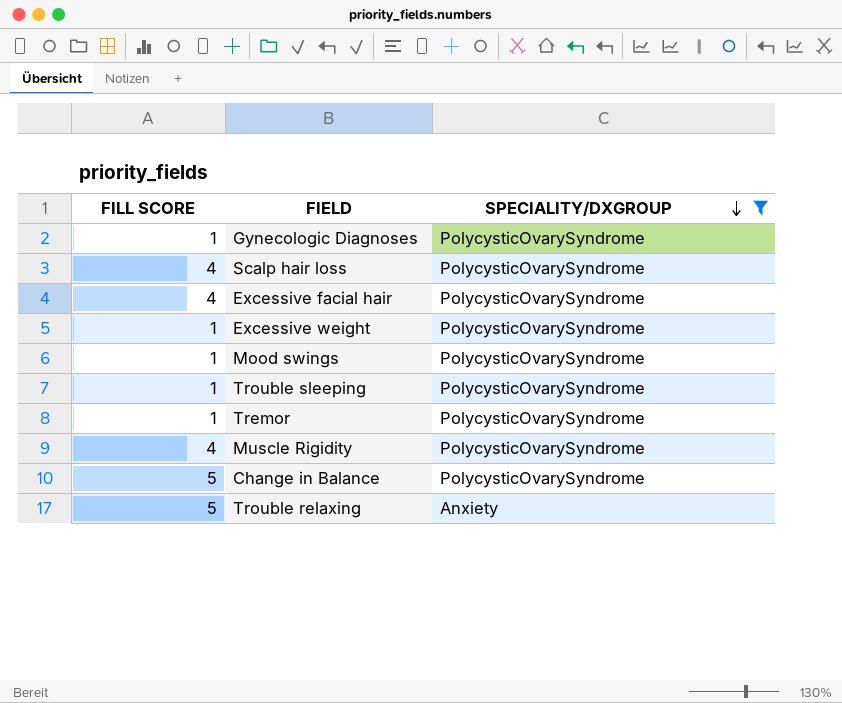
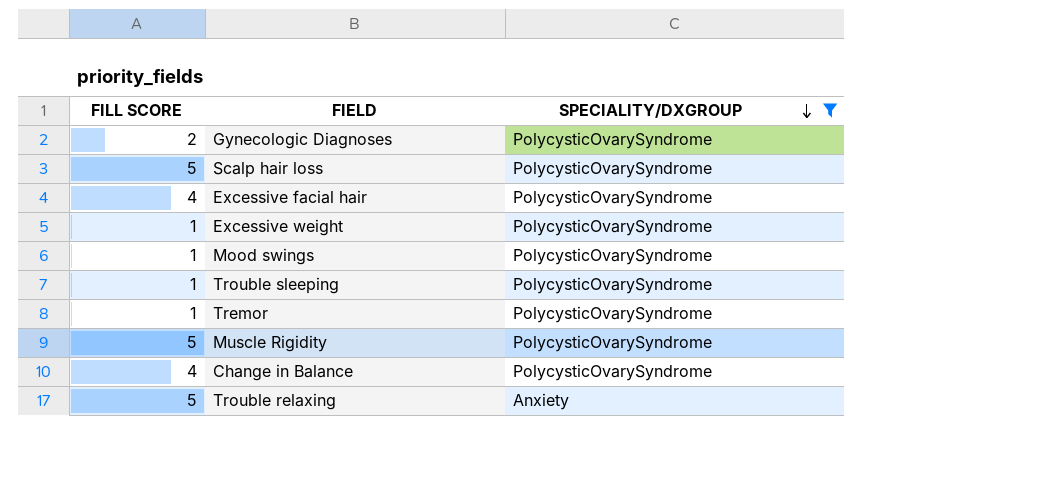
Gynecologic Diagnoses | FILL SCORE: 1 -> 2
Scalp hair loss | FILL SCORE: 4 -> 5
Muscle Rigidity | FILL SCORE: 4 -> 5
Change in Balance | FILL SCORE: 5 -> 4

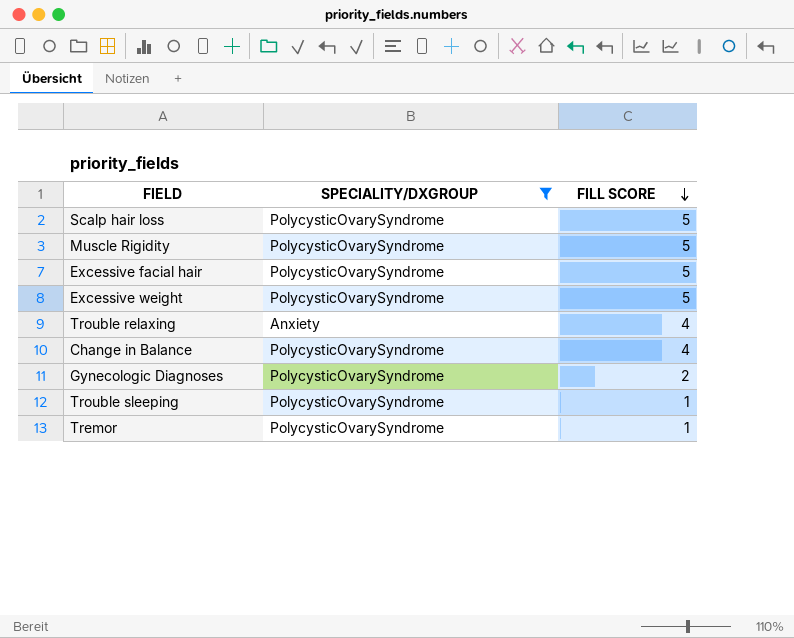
row order: SPECIALITY/DXGROUP descending -> FILL SCORE descending
column FILL SCORE | position: 1 -> 3
row Mood swings: 1 | PolycysticOvarySyndrome -> none
Excessive facial hair | FILL SCORE: 4 -> 5
Excessive weight | FILL SCORE: 1 -> 5
Trouble relaxing | FILL SCORE: 5 -> 4

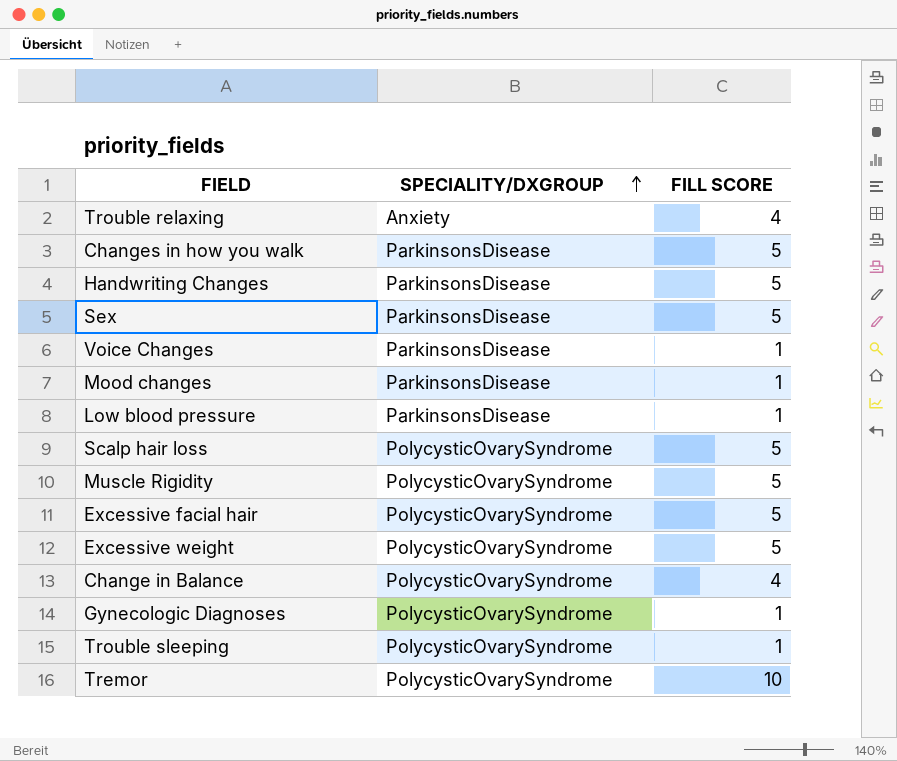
filter: SPECIALITY/DXGROUP != ParkinsonsDisease -> none
row order: FILL SCORE descending -> SPECIALITY/DXGROUP ascending
Gynecologic Diagnoses | FILL SCORE: 2 -> 1
Tremor | FILL SCORE: 1 -> 10

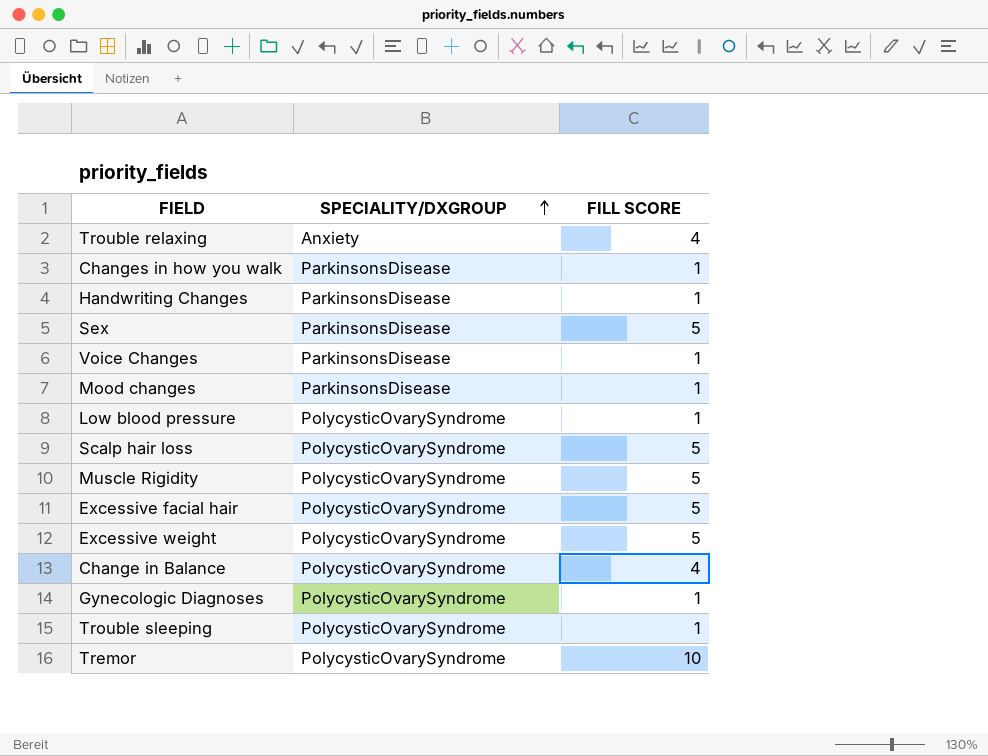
Changes in how you walk | FILL SCORE: 5 -> 1
Handwriting Changes | FILL SCORE: 5 -> 1
Low blood pressure | SPECIALITY/DXGROUP: ParkinsonsDisease -> PolycysticOvarySyndrome

